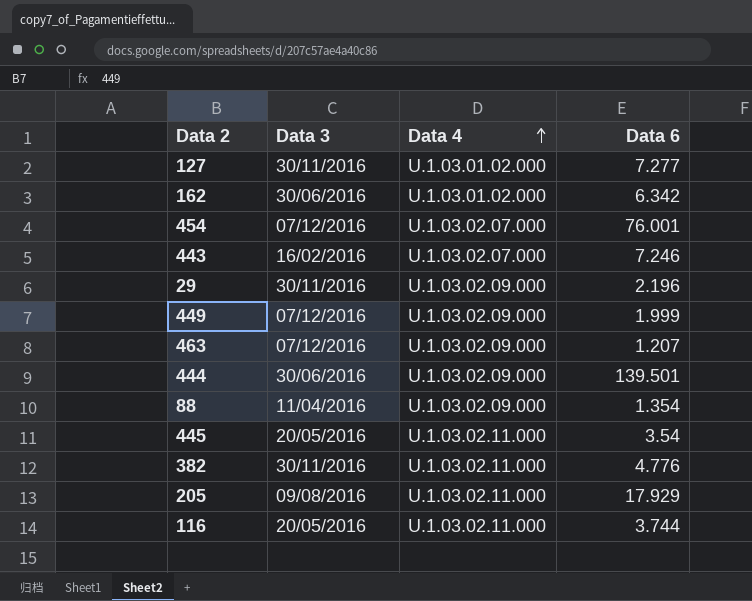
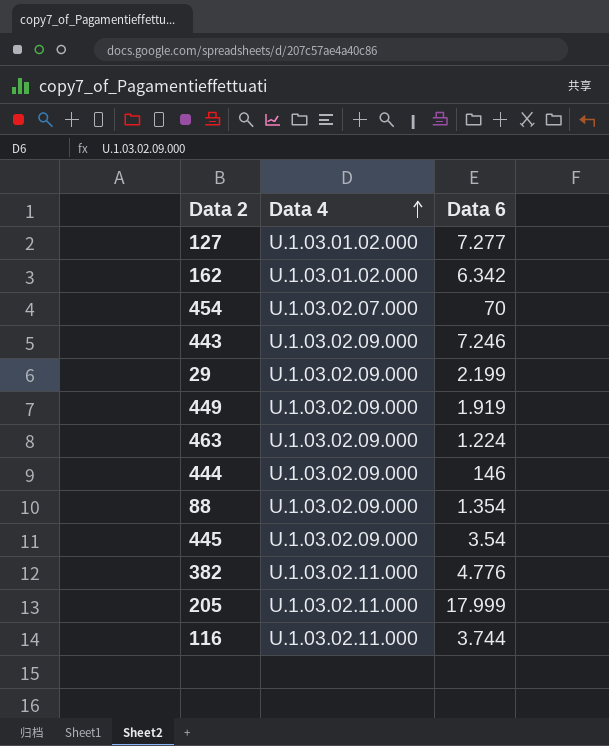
column Data 3 | position: 2 -> none
454 | Data 6: 76.001 -> 70
443 | Data 4: U.1.03.02.07.000 -> U.1.03.02.09.000
29 | Data 6: 2.196 -> 2.199
449 | Data 6: 1.999 -> 1.919
463 | Data 6: 1.207 -> 1.224
444 | Data 6: 139.501 -> 146
445 | Data 4: U.1.03.02.11.000 -> U.1.03.02.09.000
205 | Data 6: 17.929 -> 17.999

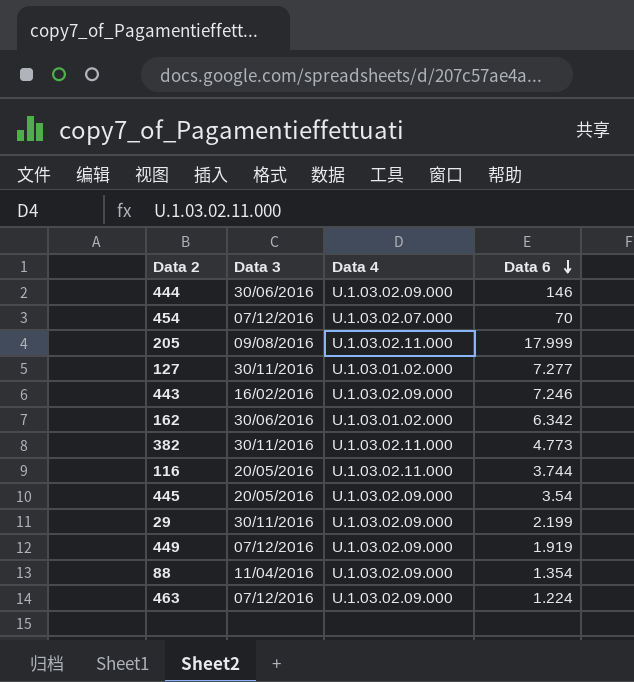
row order: Data 4 ascending -> Data 6 descending
column Data 3 | position: none -> 2
382 | Data 6: 4.776 -> 4.773

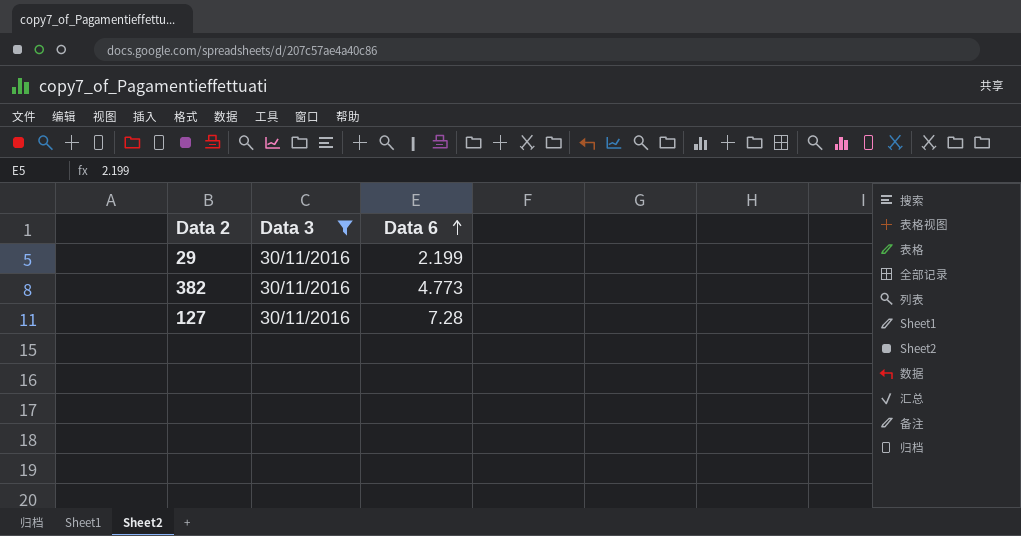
filter: none -> Data 3 = 30/11/2016
row order: Data 6 descending -> Data 6 ascending
column Data 4 | position: 3 -> none
127 | Data 6: 7.277 -> 7.28

